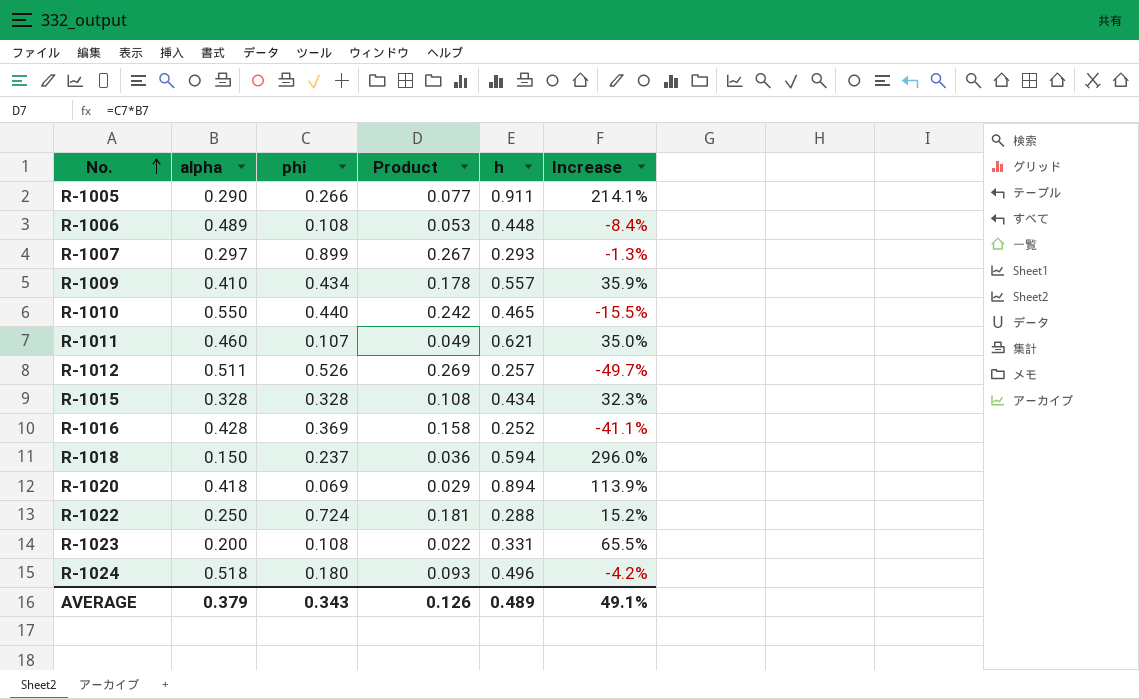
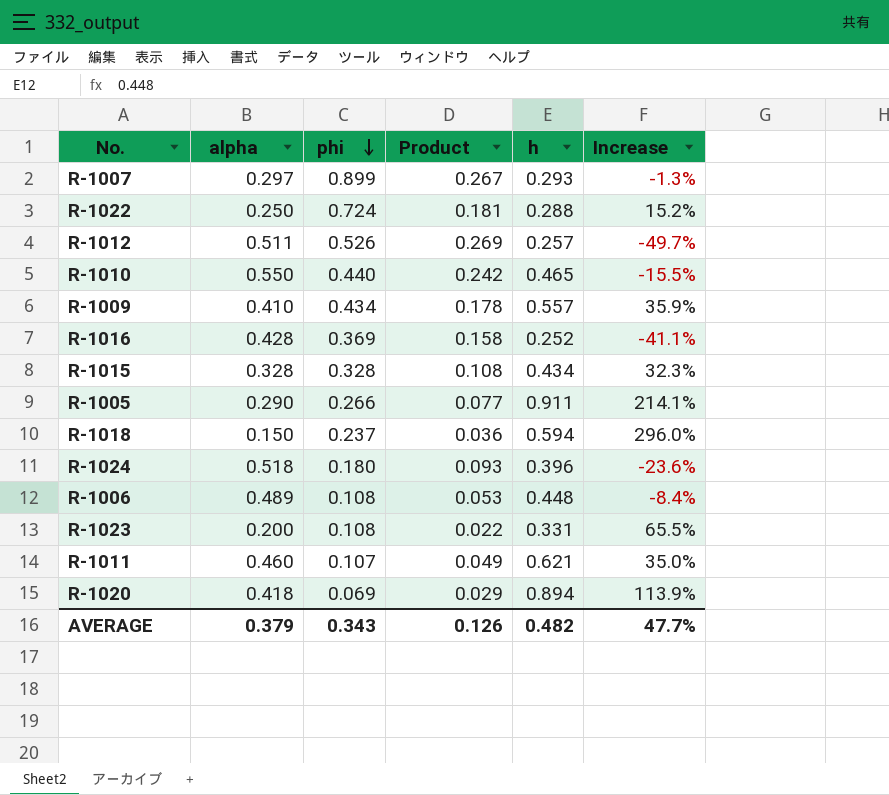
row order: No. ascending -> phi descending
R-1024 | h: 0.496 -> 0.396
R-1024 | Increase: -4.2% -> -23.6%
AVERAGE | h: 0.489 -> 0.482
AVERAGE | Increase: 49.1% -> 47.7%

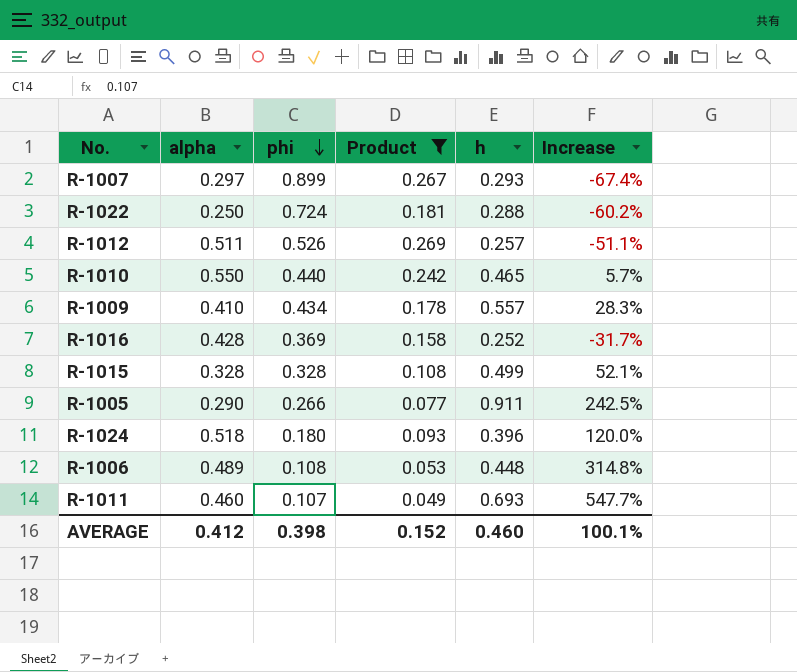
filter: none -> Product >= 0.049
column Increase | formula: ([h] - [alpha]) / [alpha] -> ([h] - [phi]) / [phi]
R-1015 | h: 0.434 -> 0.499
R-1011 | h: 0.621 -> 0.693
AVERAGE | alpha: 0.379 -> 0.412
AVERAGE | phi: 0.343 -> 0.398
AVERAGE | Product: 0.126 -> 0.152
AVERAGE | h: 0.482 -> 0.460
AVERAGE | Increase: 47.7% -> 100.1%

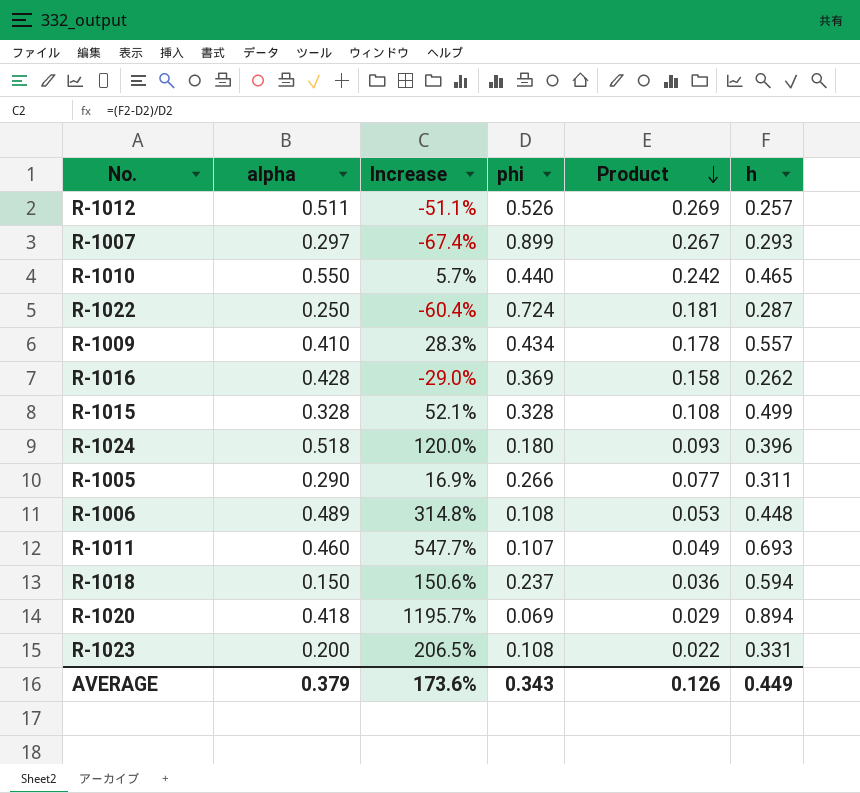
filter: Product >= 0.049 -> none
row order: phi descending -> Product descending
column Increase | position: 6 -> 3
R-1022 | Increase: -60.2% -> -60.4%
R-1022 | h: 0.288 -> 0.287
R-1016 | Increase: -31.7% -> -29.0%
R-1016 | h: 0.252 -> 0.262
R-1005 | Increase: 242.5% -> 16.9%
R-1005 | h: 0.911 -> 0.311
AVERAGE | alpha: 0.412 -> 0.379
AVERAGE | Increase: 100.1% -> 173.6%
AVERAGE | phi: 0.398 -> 0.343
AVERAGE | Product: 0.152 -> 0.126
AVERAGE | h: 0.460 -> 0.449

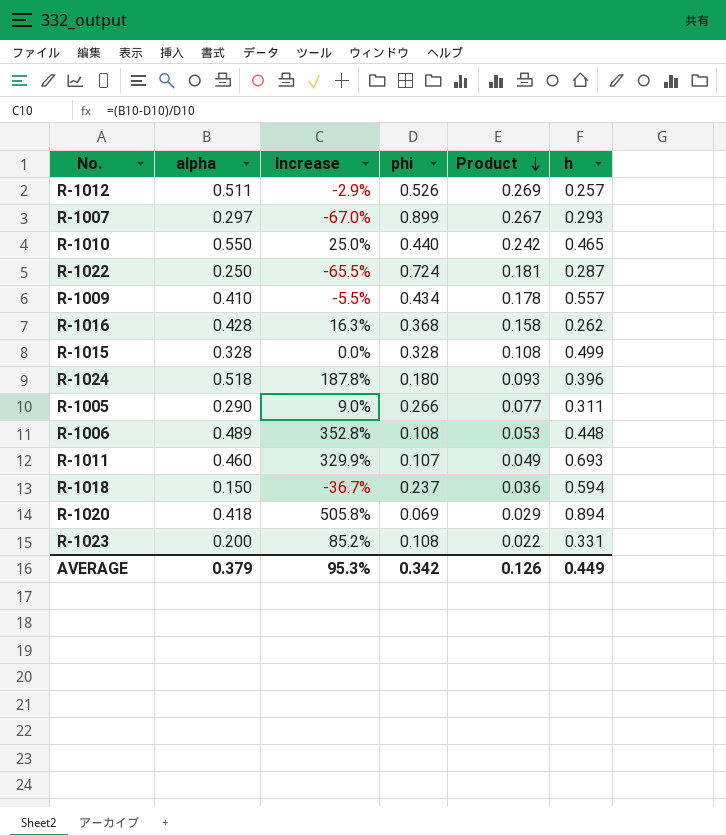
column Increase | formula: ([h] - [phi]) / [phi] -> ([alpha] - [phi]) / [phi]
R-1016 | phi: 0.369 -> 0.368
AVERAGE | Increase: 173.6% -> 95.3%
AVERAGE | phi: 0.343 -> 0.342

